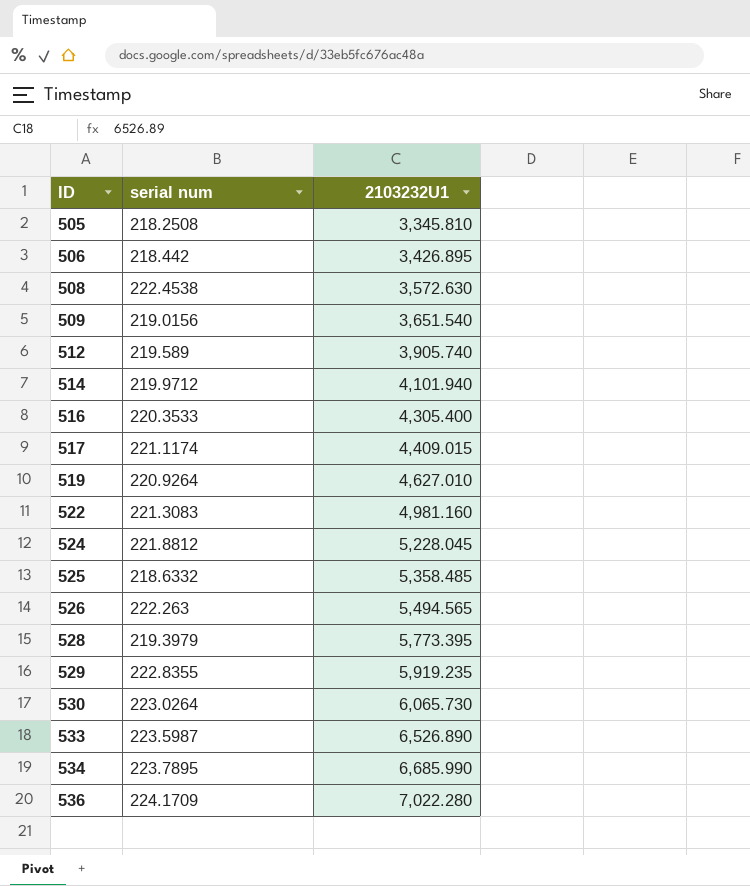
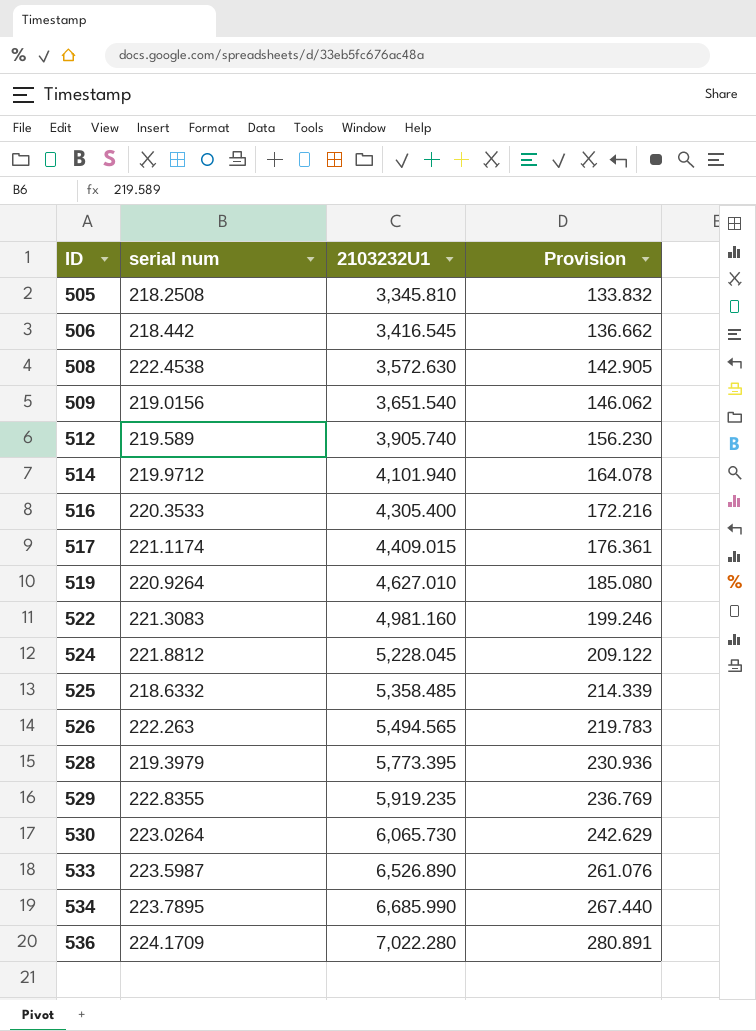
column Provision | formula: none -> [2103232U1] * 0.04
506 | 2103232U1: 3,426.895 -> 3,416.545

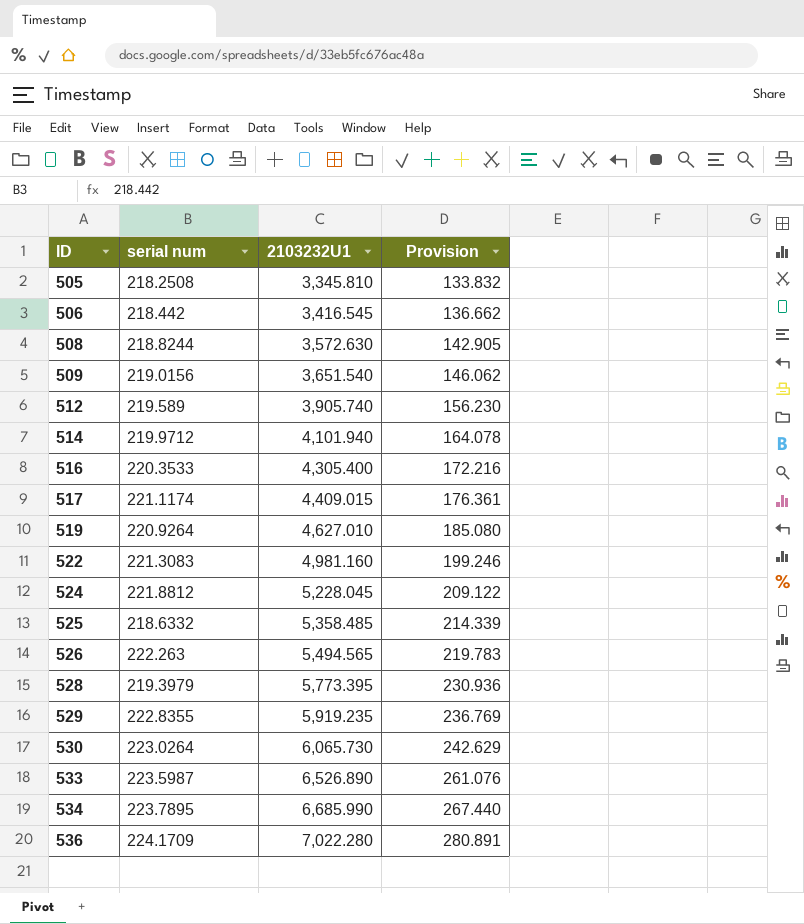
508 | serial num: 222.4538 -> 218.8244

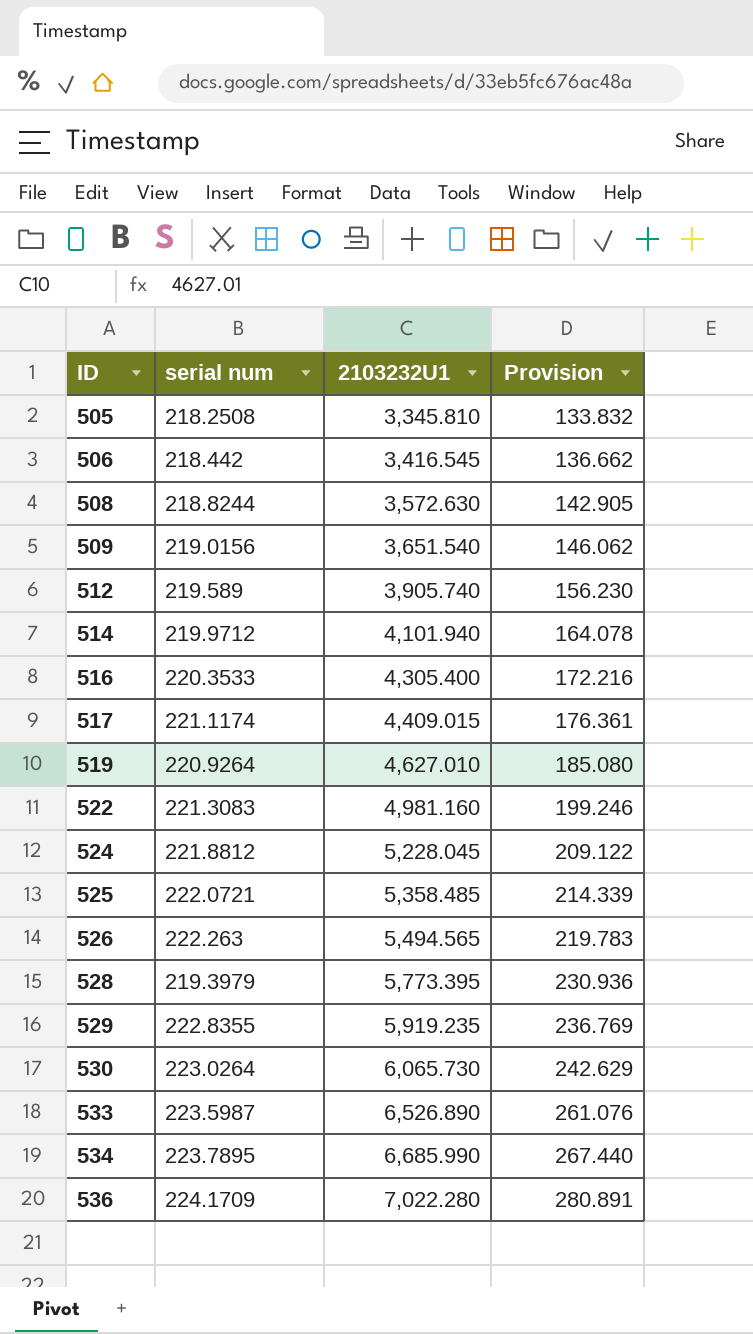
525 | serial num: 218.6332 -> 222.0721

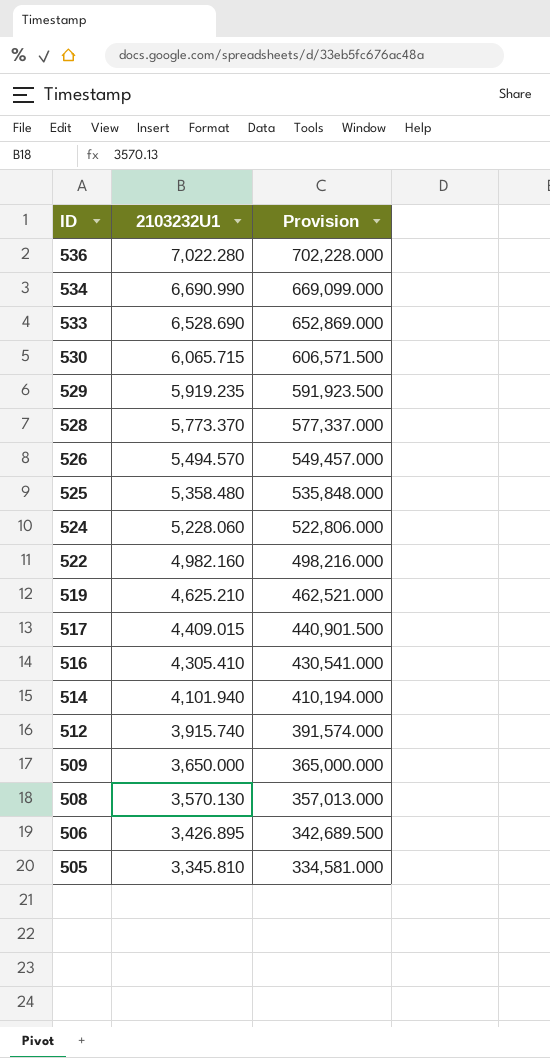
row order: ID ascending -> ID descending
column serial num | position: 2 -> none
column Provision | formula: [2103232U1] * 0.04 -> [2103232U1] * 100
534 | 2103232U1: 6,685.990 -> 6,690.990
533 | 2103232U1: 6,526.890 -> 6,528.690
530 | 2103232U1: 6,065.730 -> 6,065.715
528 | 2103232U1: 5,773.395 -> 5,773.370
526 | 2103232U1: 5,494.565 -> 5,494.570
525 | 2103232U1: 5,358.485 -> 5,358.480
524 | 2103232U1: 5,228.045 -> 5,228.060
522 | 2103232U1: 4,981.160 -> 4,982.160
519 | 2103232U1: 4,627.010 -> 4,625.210
516 | 2103232U1: 4,305.400 -> 4,305.410
512 | 2103232U1: 3,905.740 -> 3,915.740
509 | 2103232U1: 3,651.540 -> 3,650.000
508 | 2103232U1: 3,572.630 -> 3,570.130
506 | 2103232U1: 3,416.545 -> 3,426.895

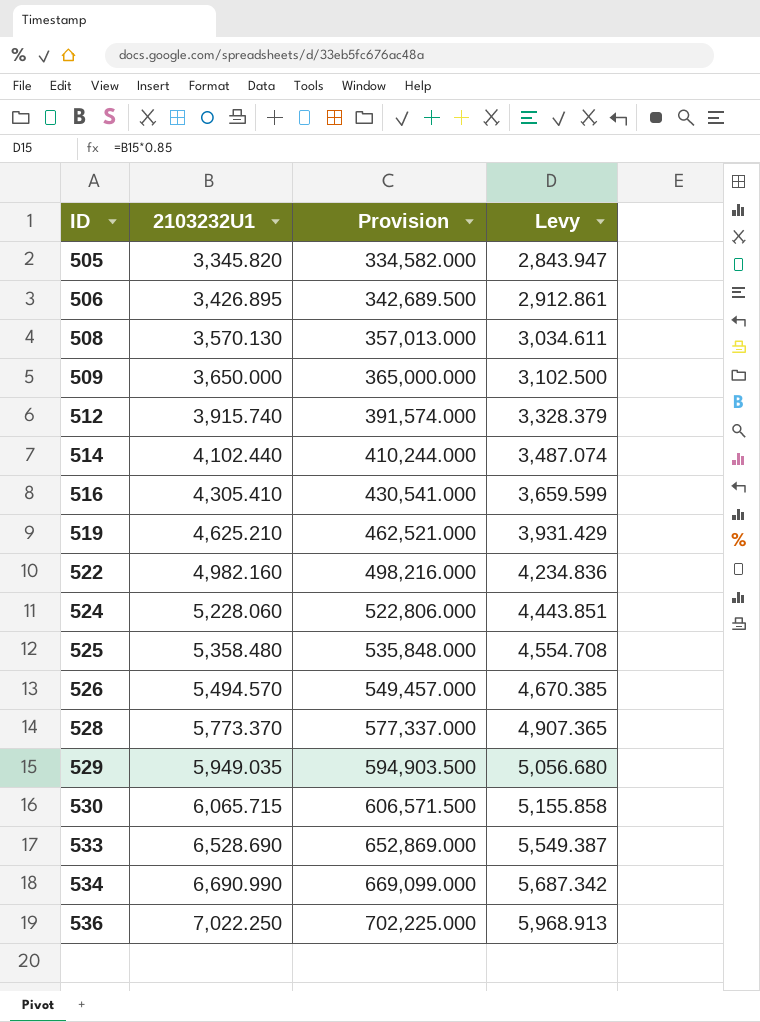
row order: ID descending -> ID ascending
column Levy | formula: none -> [2103232U1] * 0.85
row 517: 4,409.015 | 440,901.500 -> none
505 | 2103232U1: 3,345.810 -> 3,345.820
505 | Provision: 334,581.000 -> 334,582.000
514 | 2103232U1: 4,101.940 -> 4,102.440
514 | Provision: 410,194.000 -> 410,244.000
529 | 2103232U1: 5,919.235 -> 5,949.035
529 | Provision: 591,923.500 -> 594,903.500
536 | 2103232U1: 7,022.280 -> 7,022.250
536 | Provision: 702,228.000 -> 702,225.000

